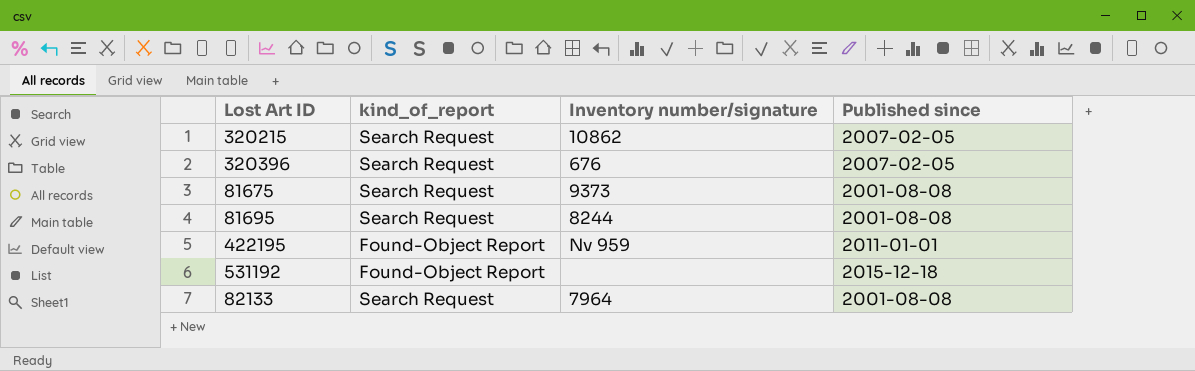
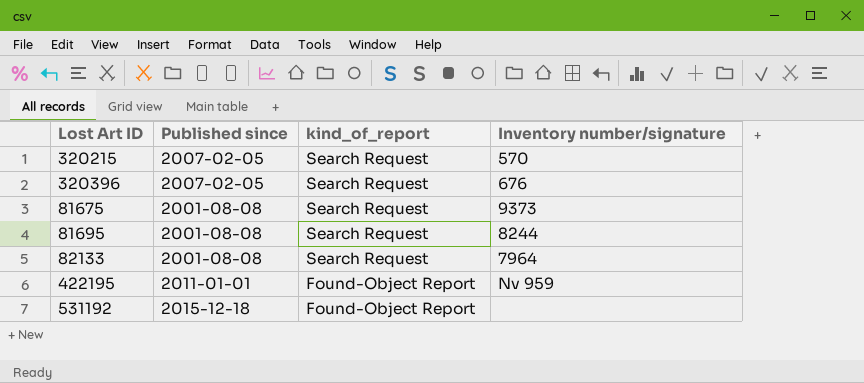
row order: none -> kind_of_report descending
column Published since | position: 4 -> 2
320215 | Inventory number/signature: 10862 -> 570

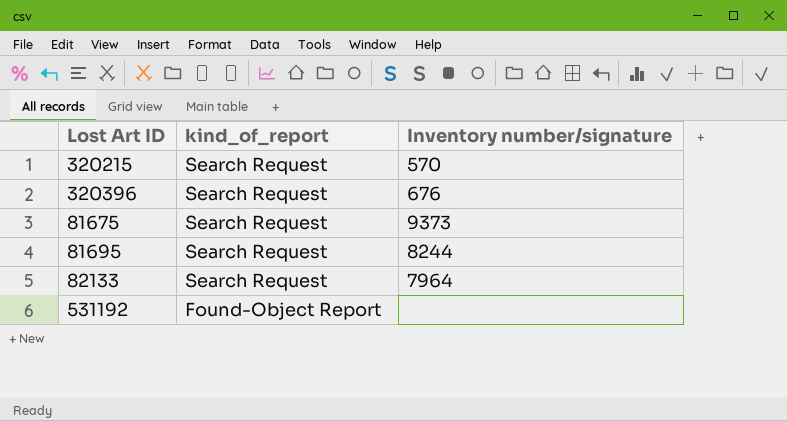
column Published since | position: 2 -> none
row 422195: 2011-01-01 | Found-Object Report | Nv 959 -> none

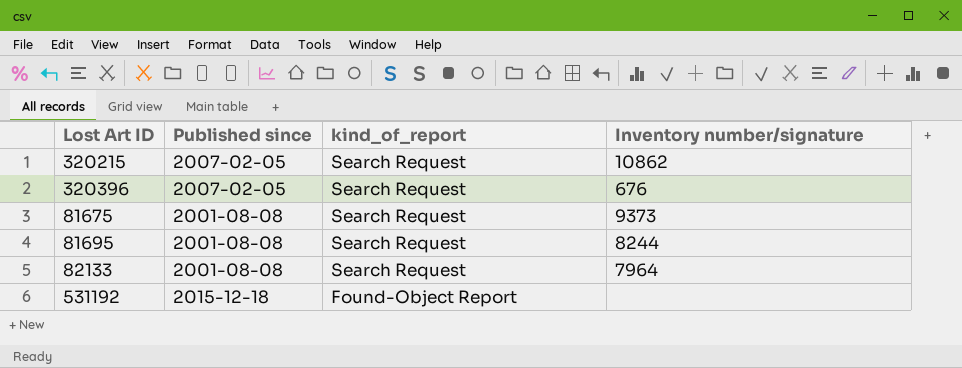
column Published since | position: none -> 2
320215 | Inventory number/signature: 570 -> 10862

